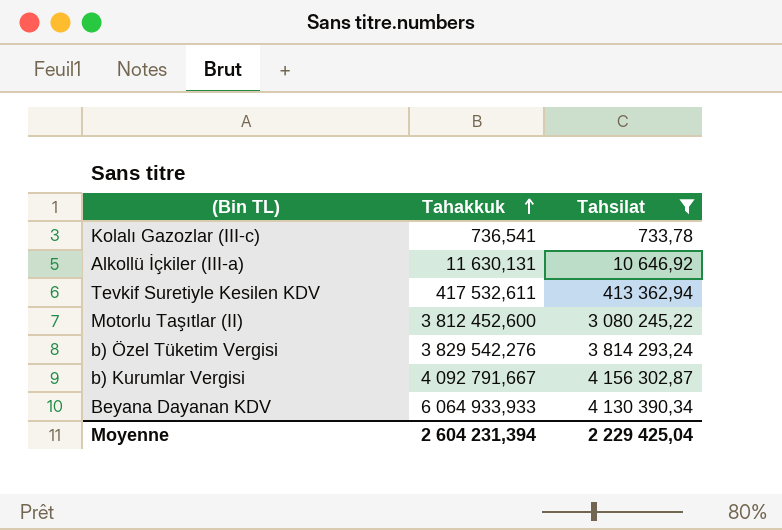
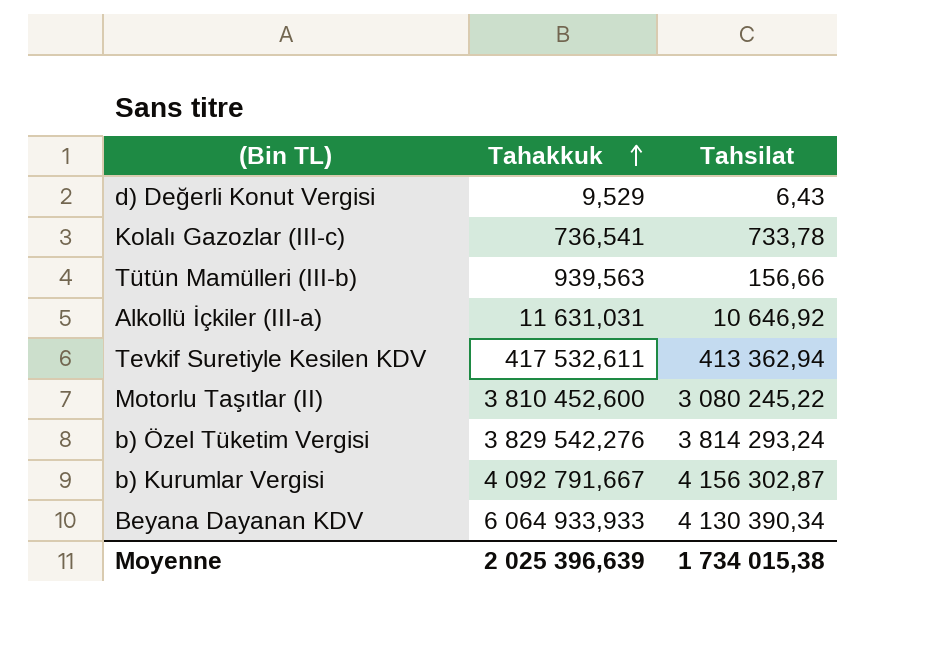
filter: Tahsilat >= 733,78 -> none
Alkollü İçkiler (III-a) | Tahakkuk: 11 630,131 -> 11 631,031
Motorlu Taşıtlar (II) | Tahakkuk: 3 812 452,600 -> 3 810 452,600
Moyenne | Tahakkuk: 2 604 231,394 -> 2 025 396,639
Moyenne | Tahsilat: 2 229 425,04 -> 1 734 015,38

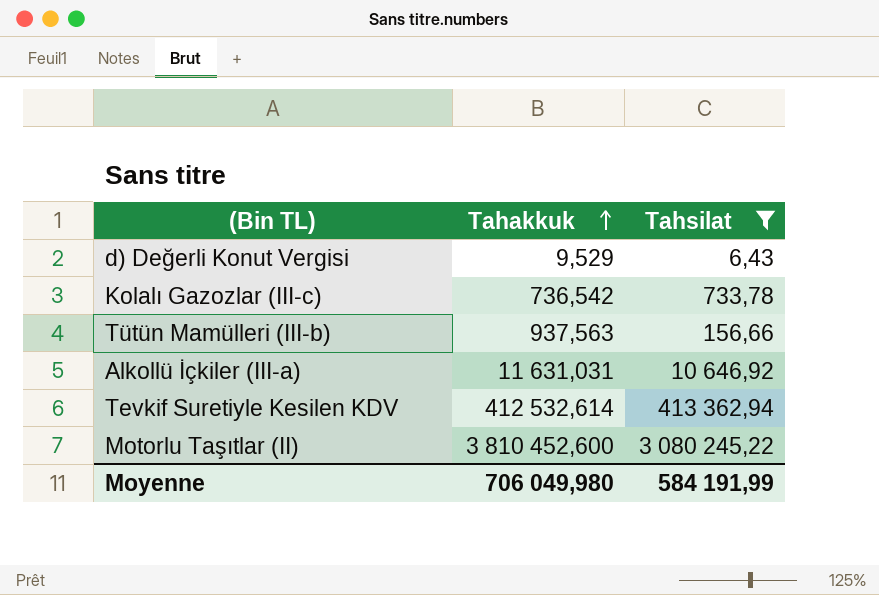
filter: none -> Tahsilat <= 3 080 245,22
Kolalı Gazozlar (III-c) | Tahakkuk: 736,541 -> 736,542
Tütün Mamülleri (III-b) | Tahakkuk: 939,563 -> 937,563
Tevkif Suretiyle Kesilen KDV | Tahakkuk: 417 532,611 -> 412 532,614
Moyenne | Tahakkuk: 2 025 396,639 -> 706 049,980
Moyenne | Tahsilat: 1 734 015,38 -> 584 191,99

